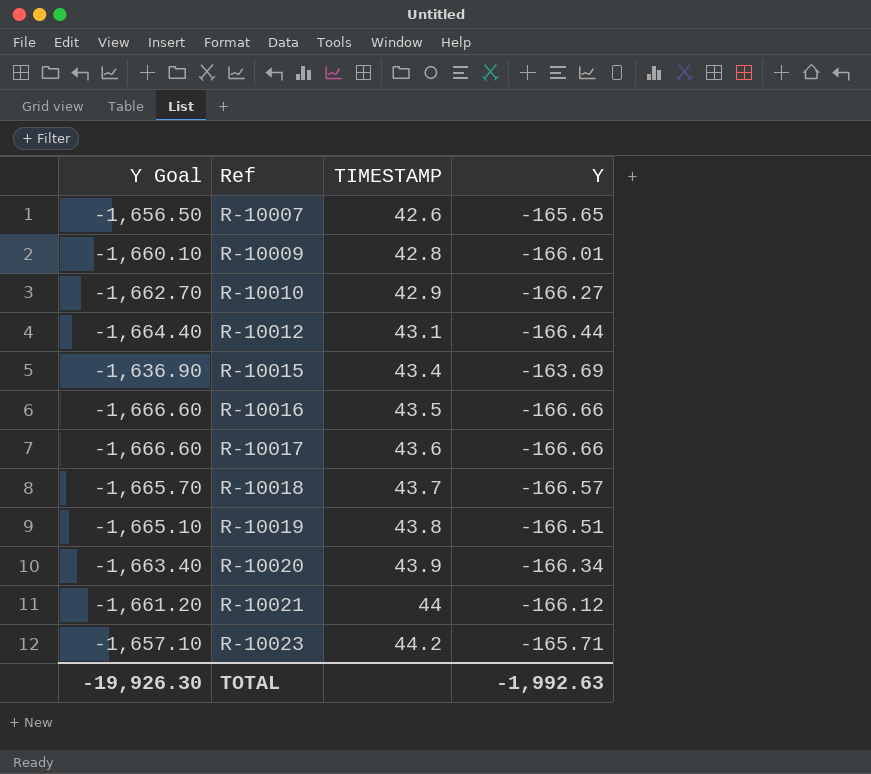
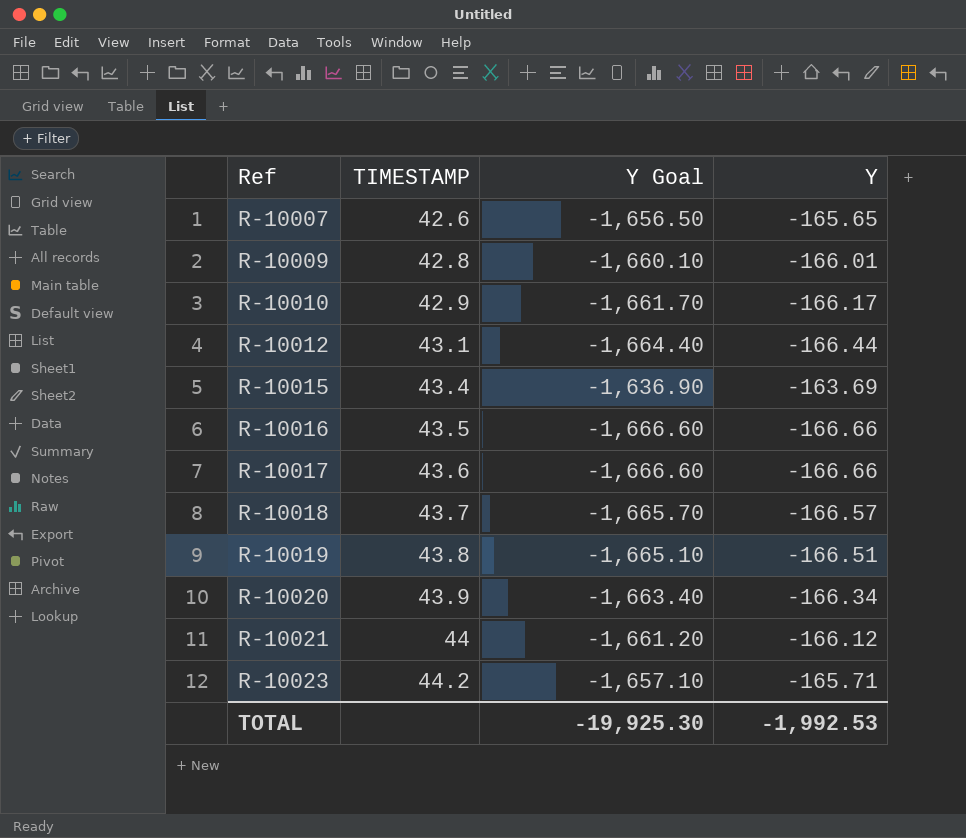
column Y Goal | position: 1 -> 3
R-10010 | Y Goal: -1,662.70 -> -1,661.70
R-10010 | Y: -166.27 -> -166.17
TOTAL | Y Goal: -19,926.30 -> -19,925.30
TOTAL | Y: -1,992.63 -> -1,992.53

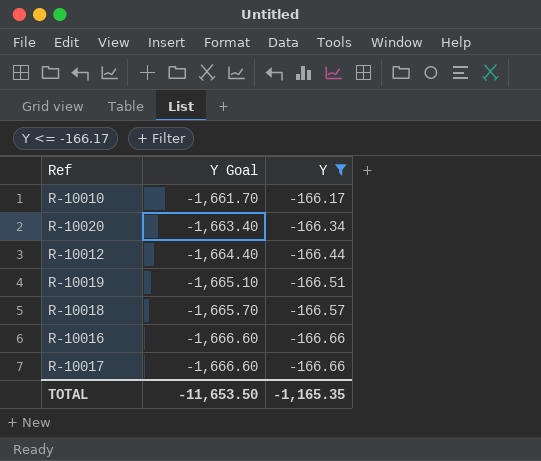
filter: none -> Y <= -166.17
row order: Ref ascending -> Y Goal descending
column TIMESTAMP | position: 2 -> none
TOTAL | Y Goal: -19,925.30 -> -11,653.50
TOTAL | Y: -1,992.53 -> -1,165.35

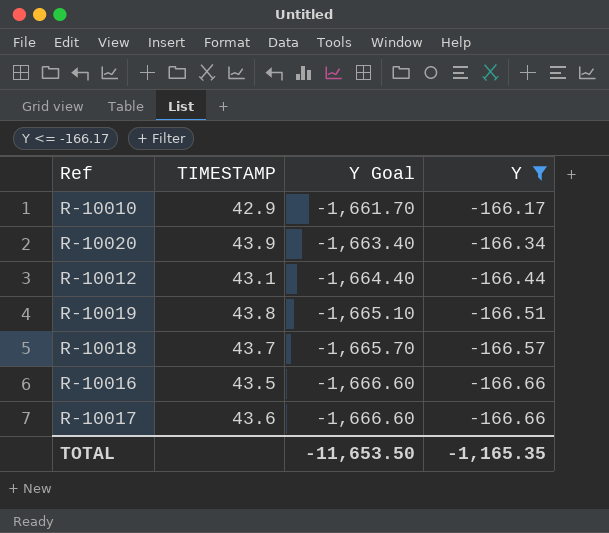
column TIMESTAMP | position: none -> 2

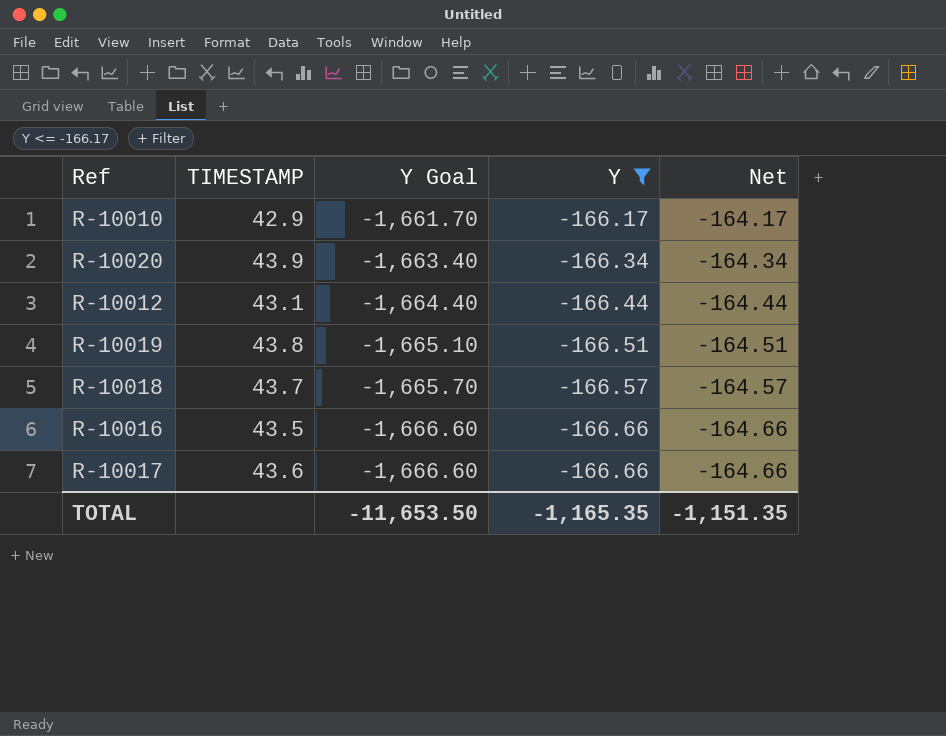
column Net | formula: none -> [Y] + 2

